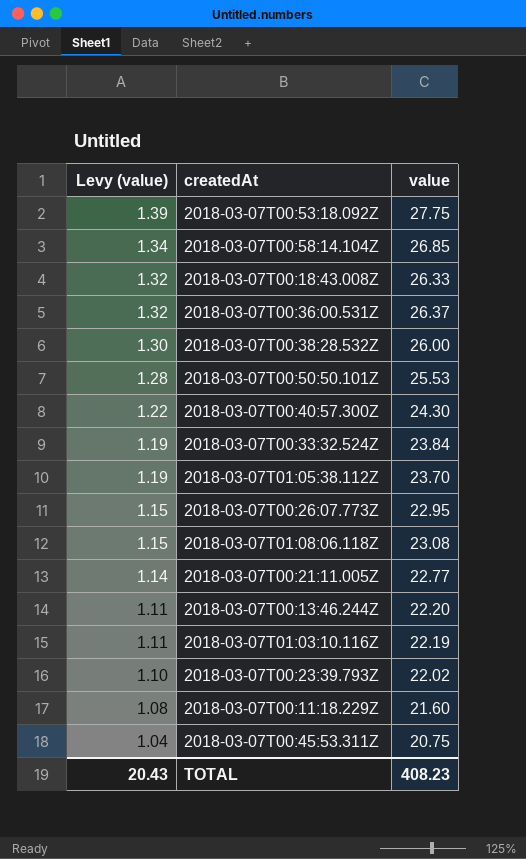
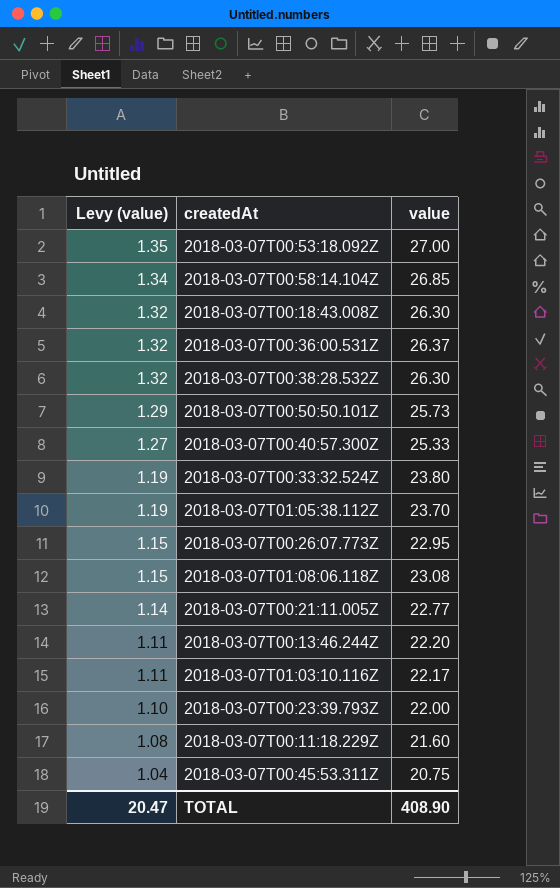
2018-03-07T00:53:18.092Z | Levy (value): 1.39 -> 1.35
2018-03-07T00:53:18.092Z | value: 27.75 -> 27.00
2018-03-07T00:18:43.008Z | value: 26.33 -> 26.30
2018-03-07T00:38:28.532Z | Levy (value): 1.30 -> 1.32
2018-03-07T00:38:28.532Z | value: 26.00 -> 26.30
2018-03-07T00:50:50.101Z | Levy (value): 1.28 -> 1.29
2018-03-07T00:50:50.101Z | value: 25.53 -> 25.73
2018-03-07T00:40:57.300Z | Levy (value): 1.22 -> 1.27
2018-03-07T00:40:57.300Z | value: 24.30 -> 25.33
2018-03-07T00:33:32.524Z | value: 23.84 -> 23.80
2018-03-07T01:03:10.116Z | value: 22.19 -> 22.17
2018-03-07T00:23:39.793Z | value: 22.02 -> 22.00
TOTAL | Levy (value): 20.43 -> 20.47
TOTAL | value: 408.23 -> 408.90

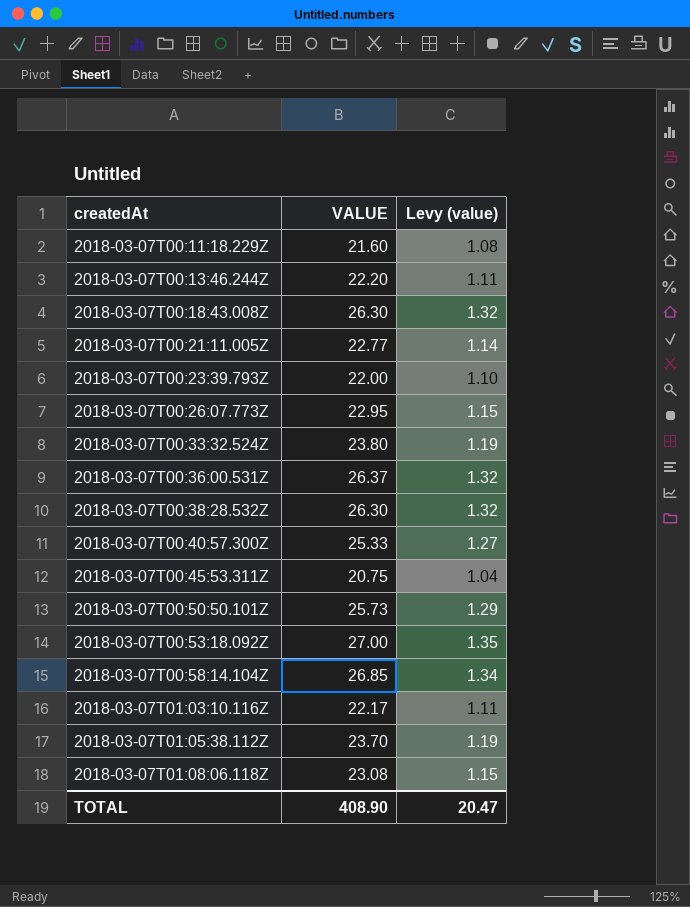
row order: Levy (value) descending -> createdAt ascending
column name: value -> VALUE
column Levy (value) | position: 1 -> 3

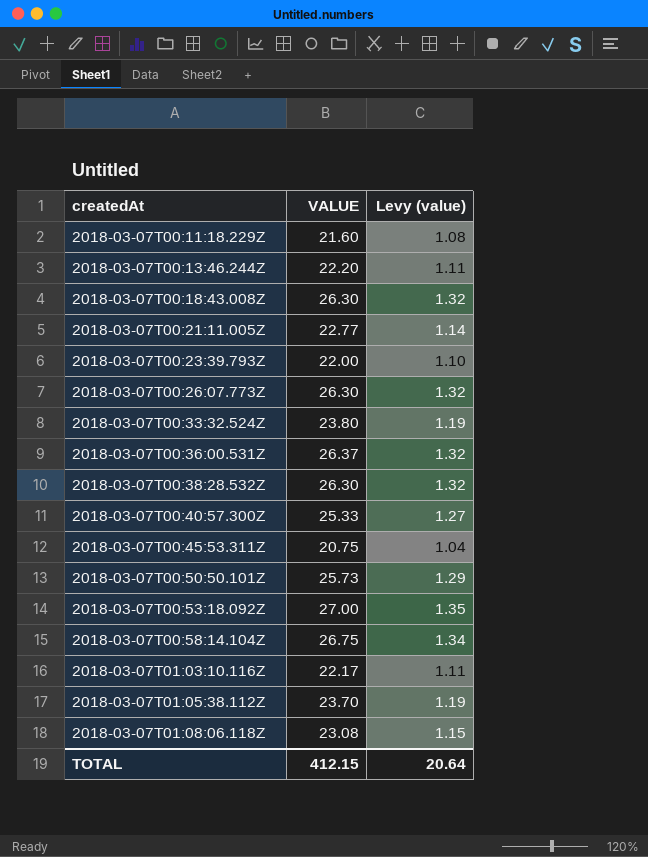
2018-03-07T00:26:07.773Z | VALUE: 22.95 -> 26.30
2018-03-07T00:26:07.773Z | Levy (value): 1.15 -> 1.32
2018-03-07T00:58:14.104Z | VALUE: 26.85 -> 26.75
TOTAL | VALUE: 408.90 -> 412.15
TOTAL | Levy (value): 20.47 -> 20.64

